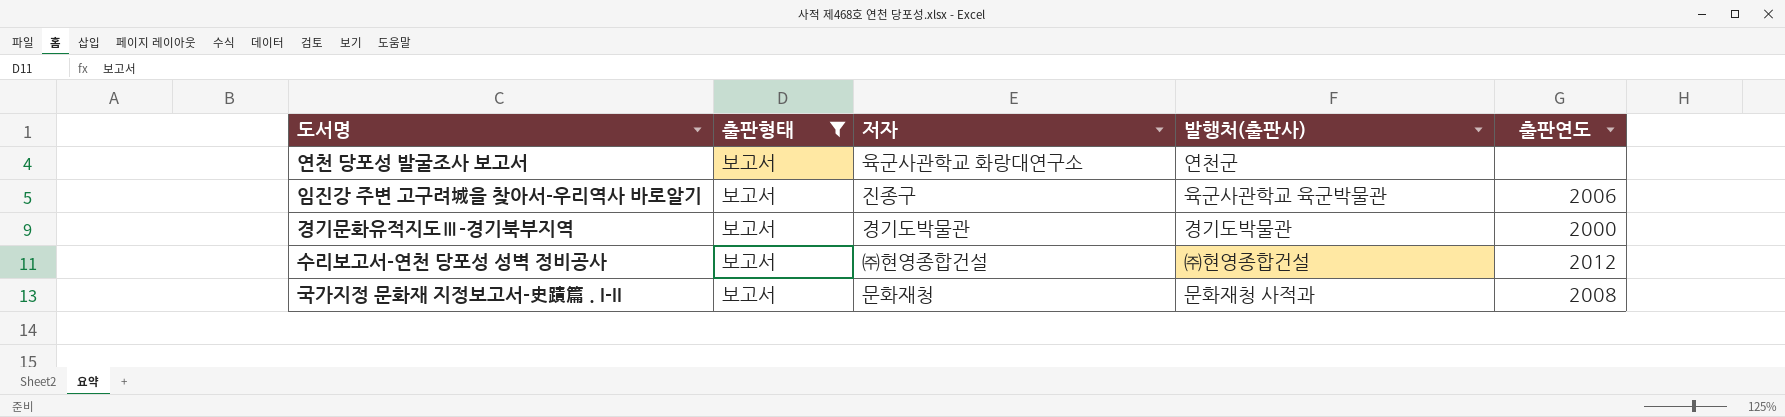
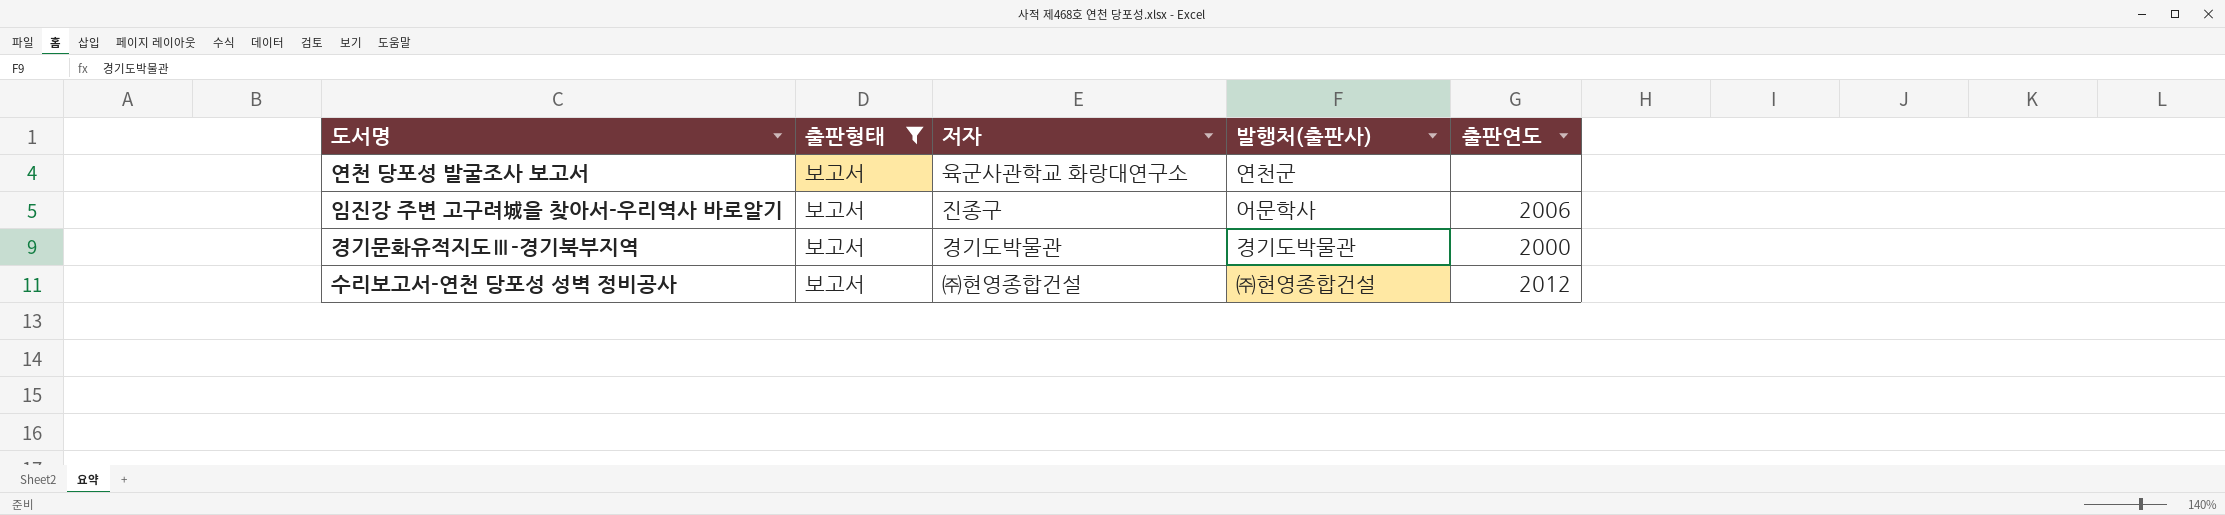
row 국가지정 문화재 지정보고서-史蹟篇 . I-II: 보고서 | 문화재청 | 문화재청 사적과 | 2008 -> none
임진강 주변 고구려城을 찾아서-우리역사 바로알기 | 발행처(출판사): 육군사관학교 육군박물관 -> 어문학사

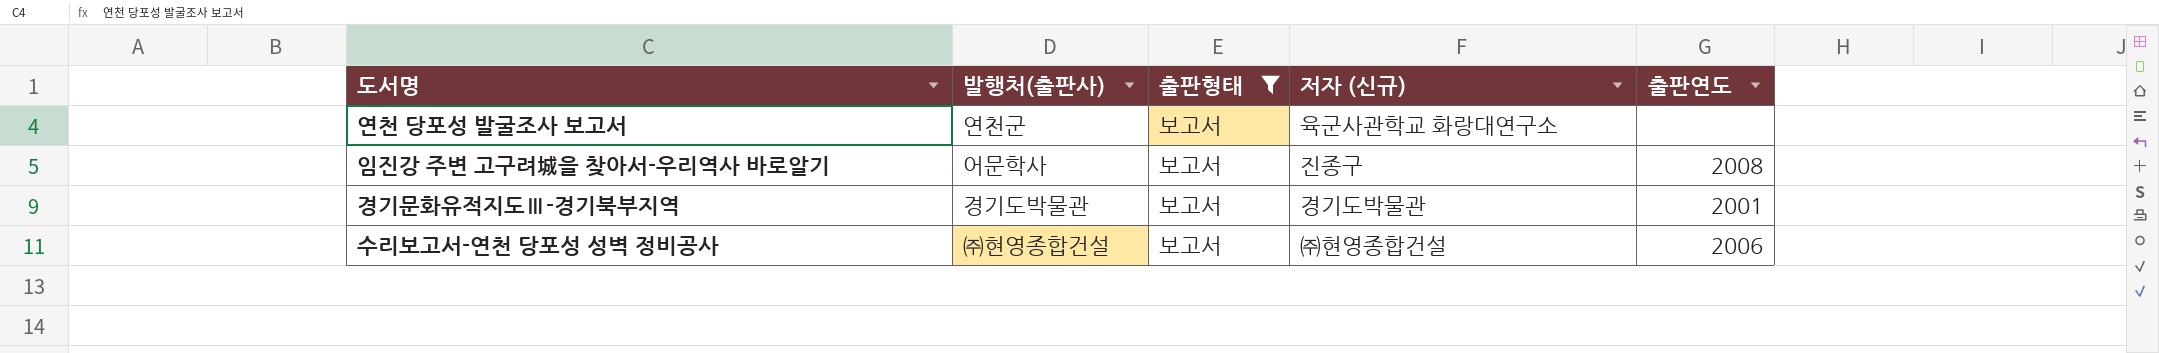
column 발행처(출판사) | position: 4 -> 2
column name: 저자 -> 저자 (신규)
임진강 주변 고구려城을 찾아서-우리역사 바로알기 | 출판연도: 2006 -> 2008
경기문화유적지도Ⅲ-경기북부지역 | 출판연도: 2000 -> 2001
수리보고서-연천 당포성 성벽 정비공사 | 출판연도: 2012 -> 2006

